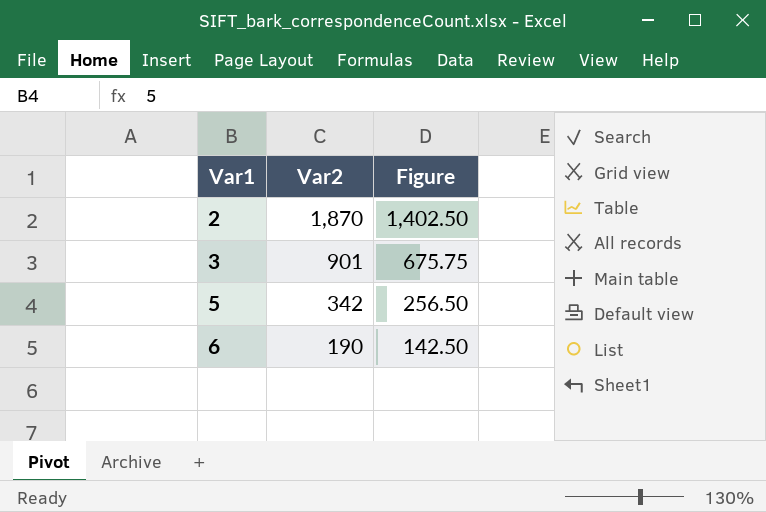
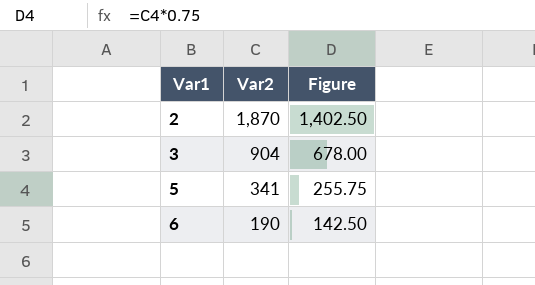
3 | Var2: 901 -> 904
3 | Figure: 675.75 -> 678.00
5 | Var2: 342 -> 341
5 | Figure: 256.50 -> 255.75

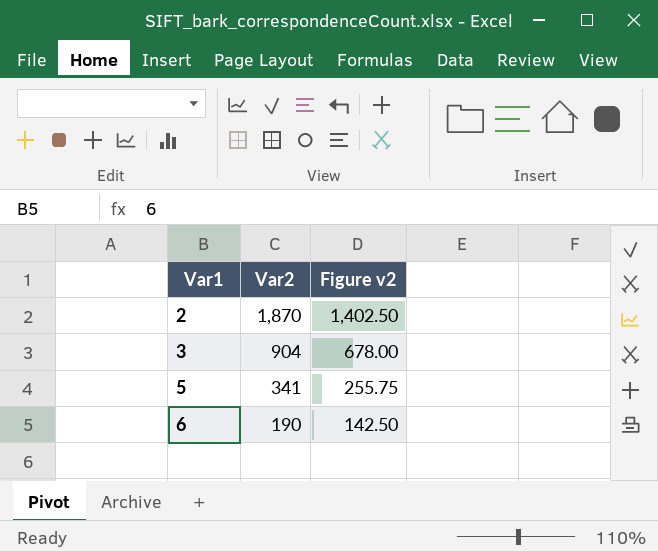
column name: Figure -> Figure v2

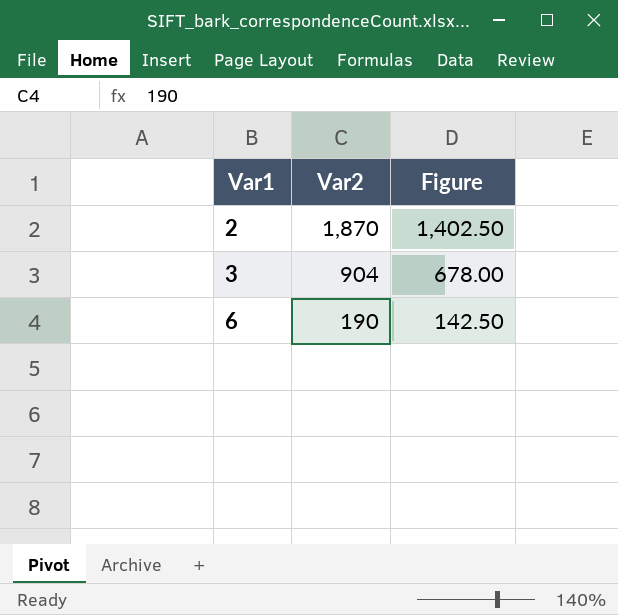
column name: Figure v2 -> Figure
row 5: 341 | 255.75 -> none

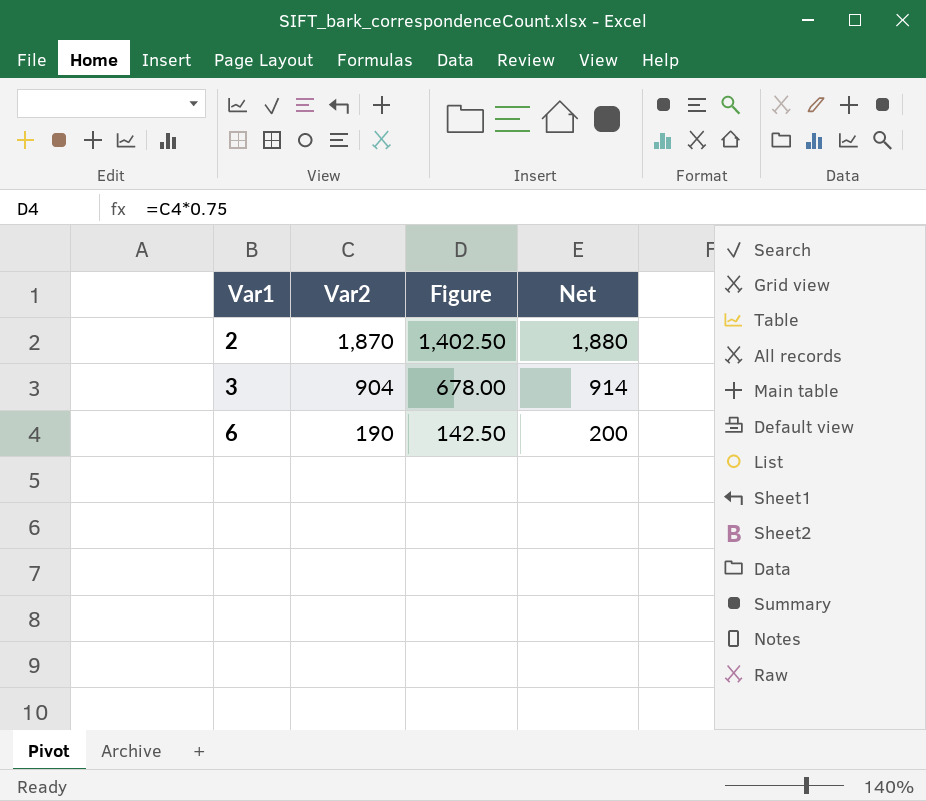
column Net | formula: none -> [Var2] + 10

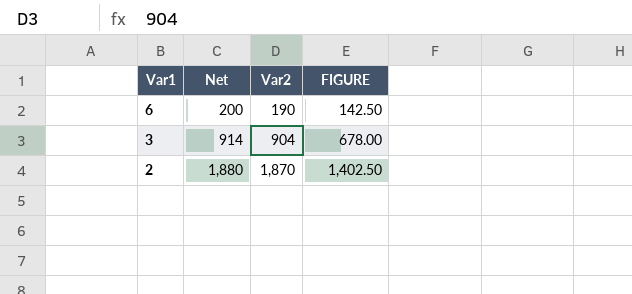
row order: Var1 ascending -> Var1 descending
column Net | position: 4 -> 2
column name: Figure -> FIGURE

